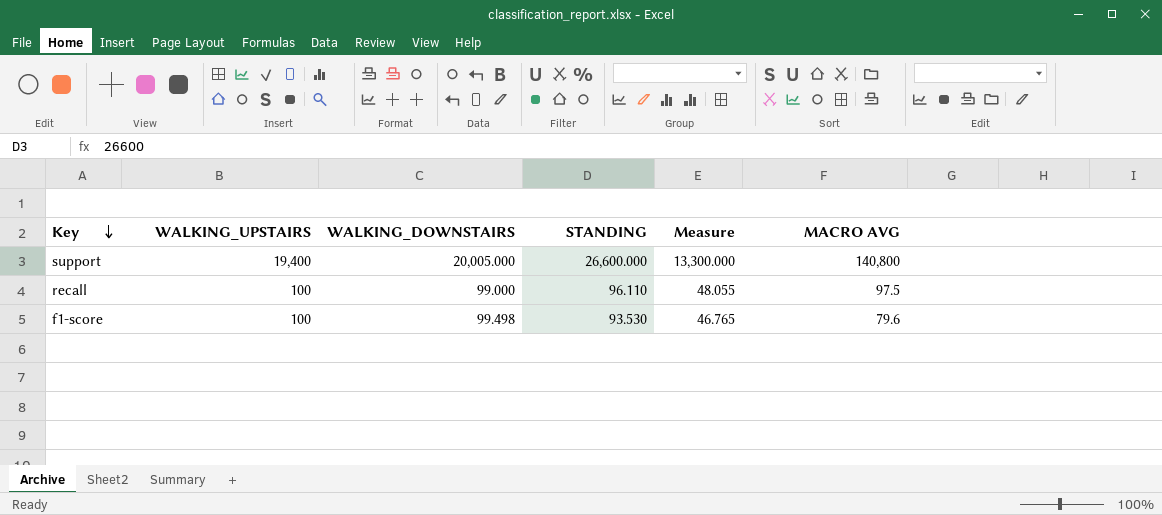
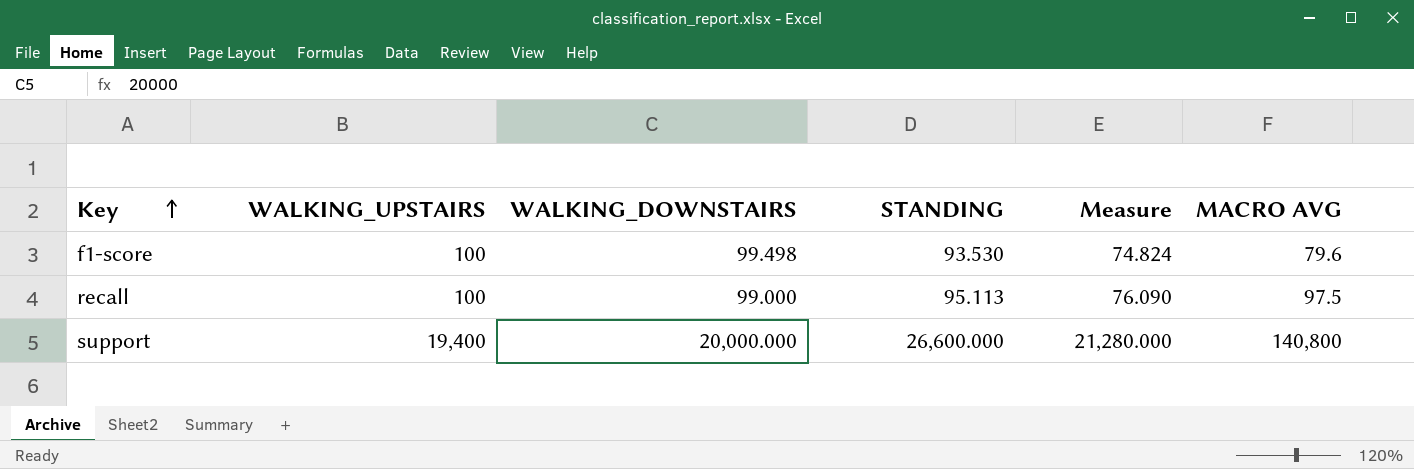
row order: Key descending -> Key ascending
column Measure | formula: [STANDING] * 0.5 -> [STANDING] * 0.8
recall | STANDING: 96.110 -> 95.113
support | WALKING_DOWNSTAIRS: 20,005.000 -> 20,000.000

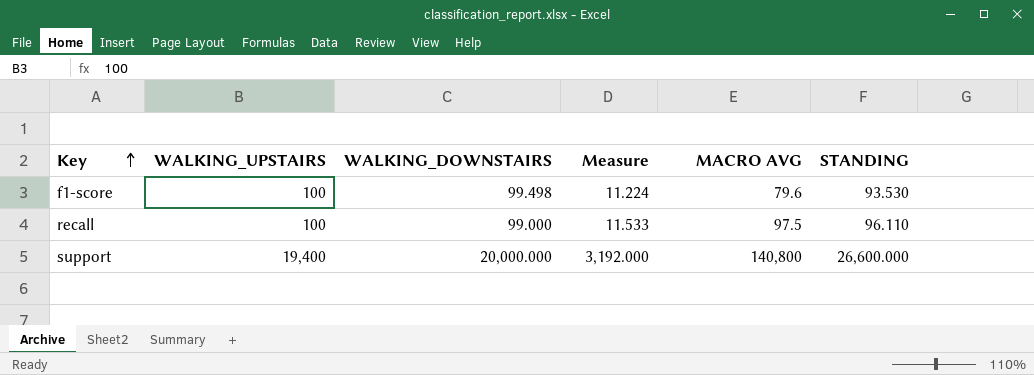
column Measure | formula: [STANDING] * 0.8 -> [STANDING] * 0.12
column STANDING | position: 4 -> 6
recall | STANDING: 95.113 -> 96.110

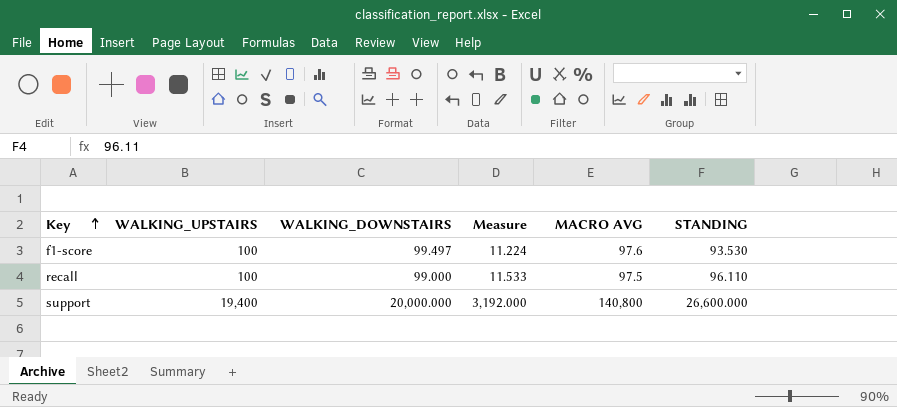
f1-score | WALKING_DOWNSTAIRS: 99.498 -> 99.497
f1-score | MACRO AVG: 79.6 -> 97.6

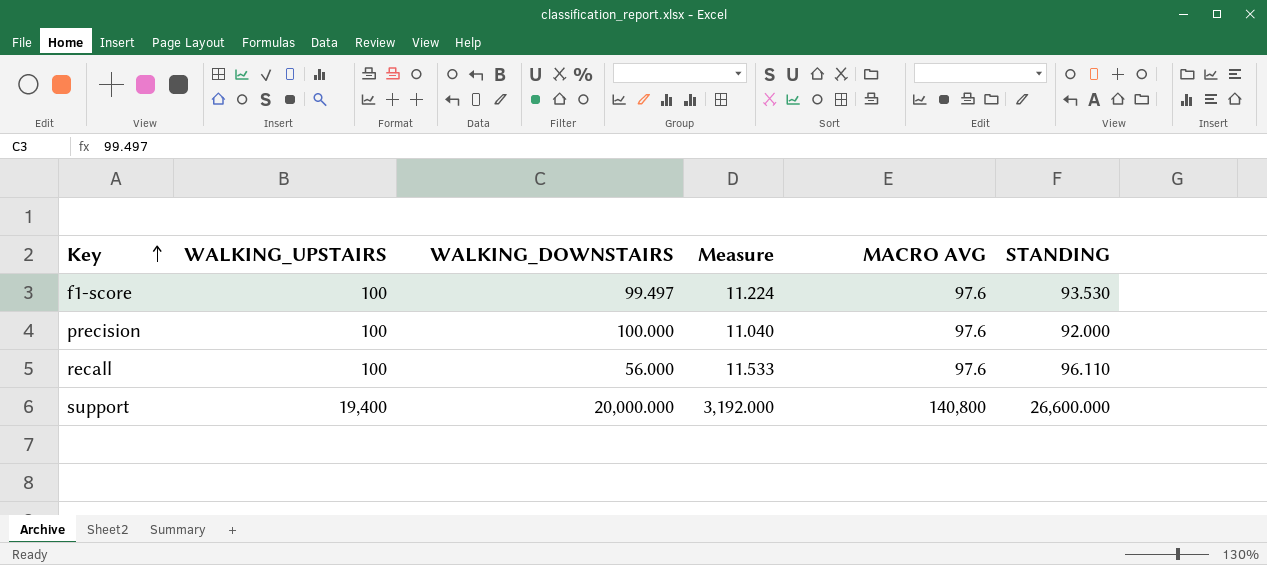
row precision: none -> 100 | 100.000 | 11.040 | 97.6 | 92.000
recall | WALKING_DOWNSTAIRS: 99.000 -> 56.000
recall | MACRO AVG: 97.5 -> 97.6

